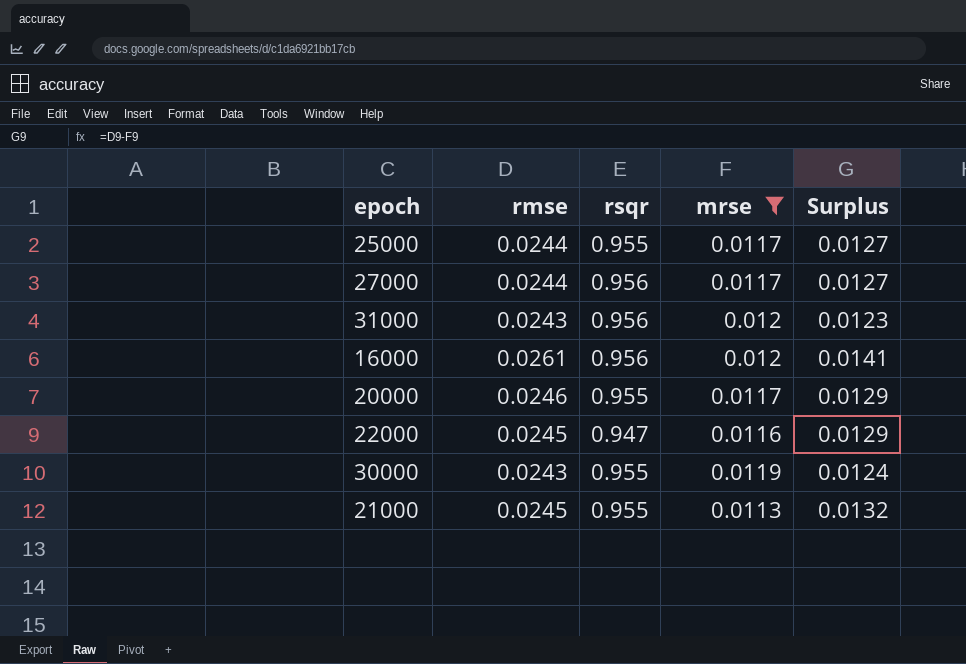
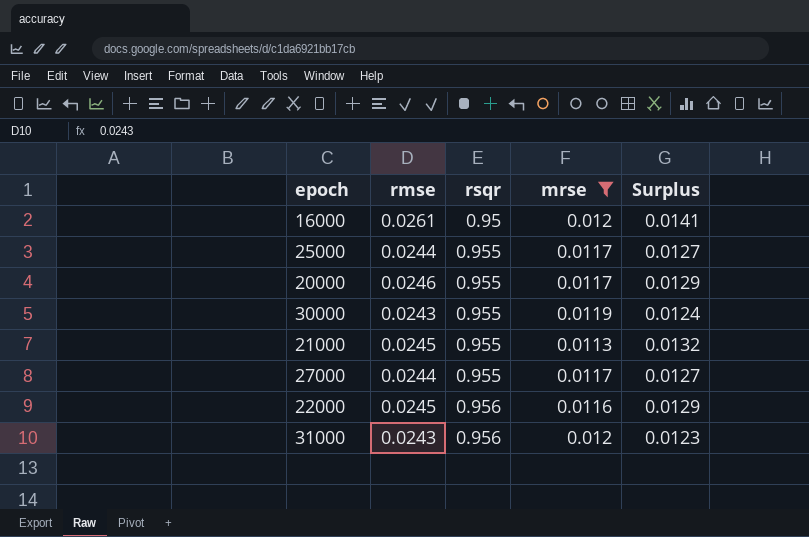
row order: none -> rsqr ascending
16000 | rsqr: 0.956 -> 0.95
27000 | rsqr: 0.956 -> 0.955
22000 | rsqr: 0.947 -> 0.956

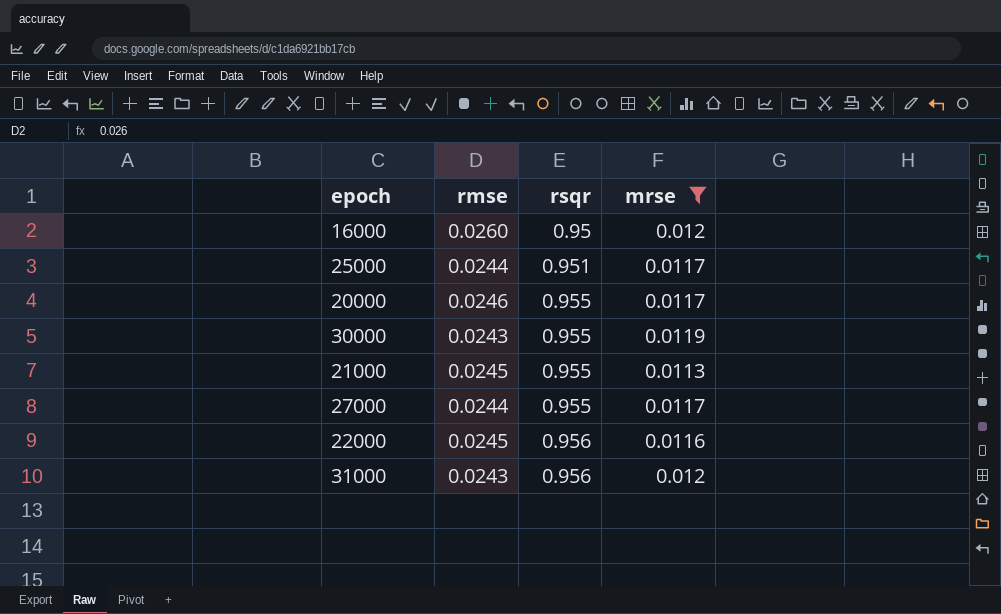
column Surplus | formula: [rmse] - [mrse] -> none
16000 | rmse: 0.0261 -> 0.0260
25000 | rsqr: 0.955 -> 0.951

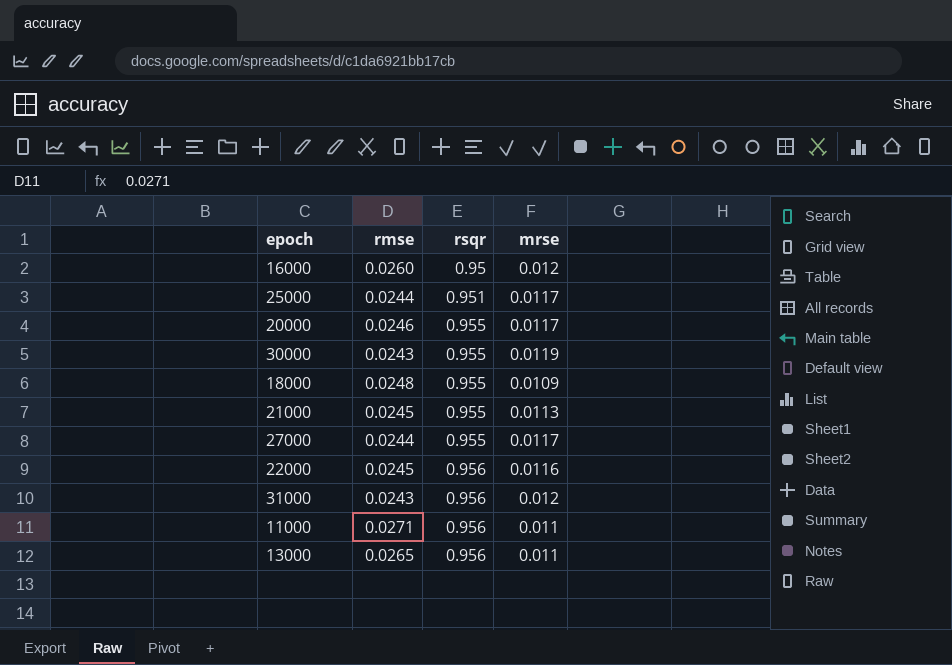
filter: mrse >= 0.0113 -> none

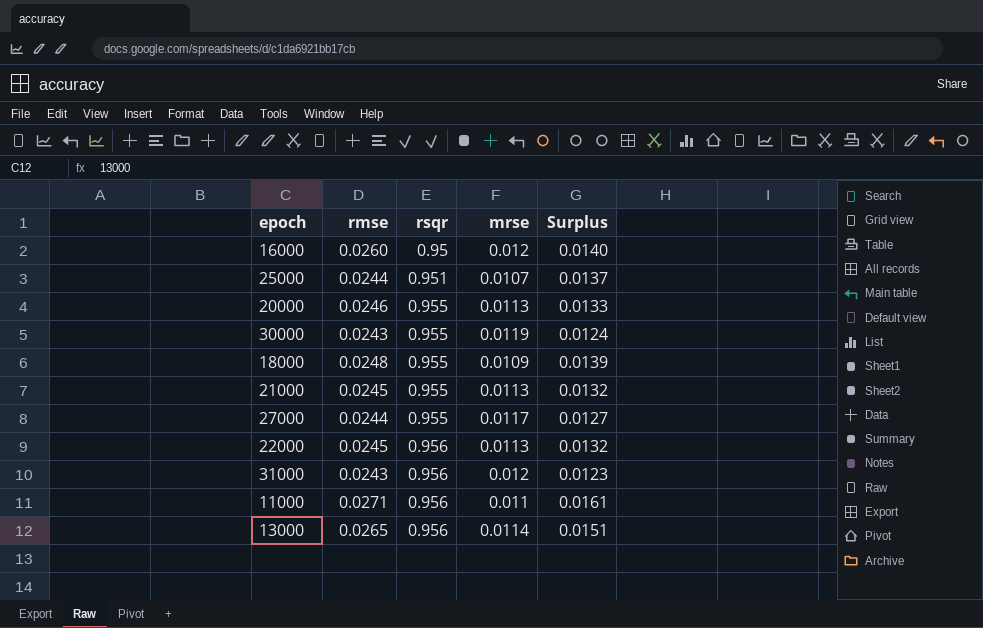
column Surplus | formula: none -> [rmse] - [mrse]
25000 | mrse: 0.0117 -> 0.0107
20000 | mrse: 0.0117 -> 0.0113
22000 | mrse: 0.0116 -> 0.0113
13000 | mrse: 0.011 -> 0.0114

